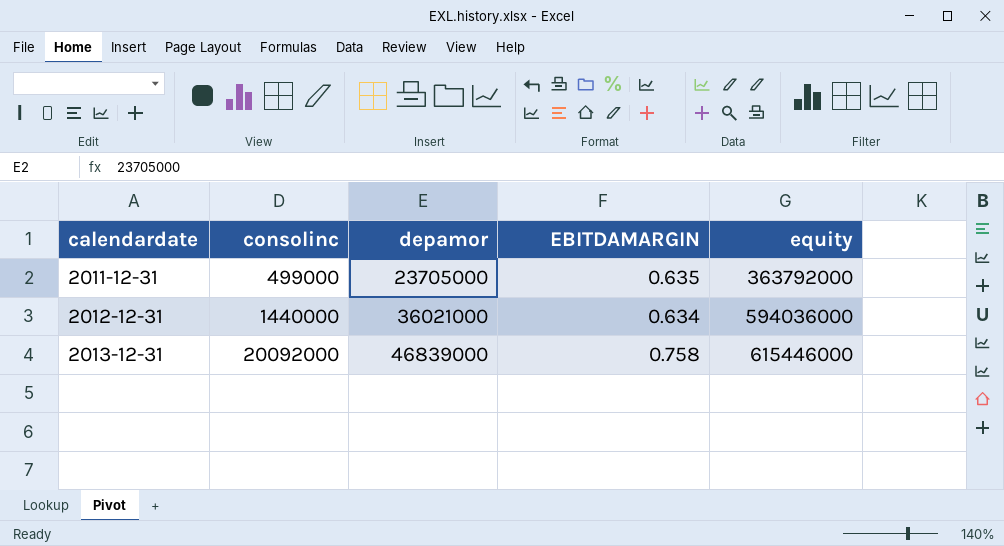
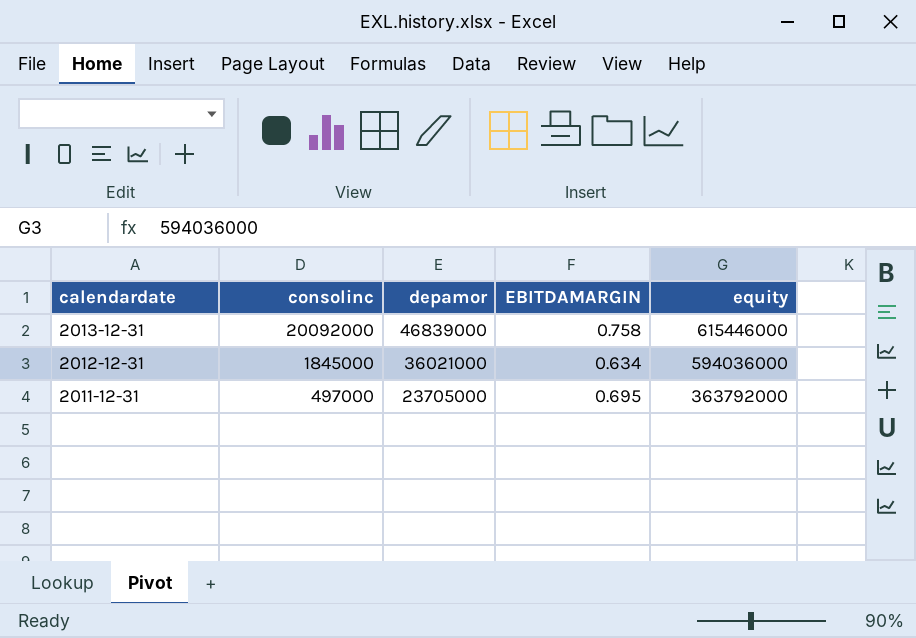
row order: calendardate ascending -> calendardate descending
2012-12-31 | consolinc: 1440000 -> 1845000
2011-12-31 | consolinc: 499000 -> 497000
2011-12-31 | EBITDAMARGIN: 0.635 -> 0.695

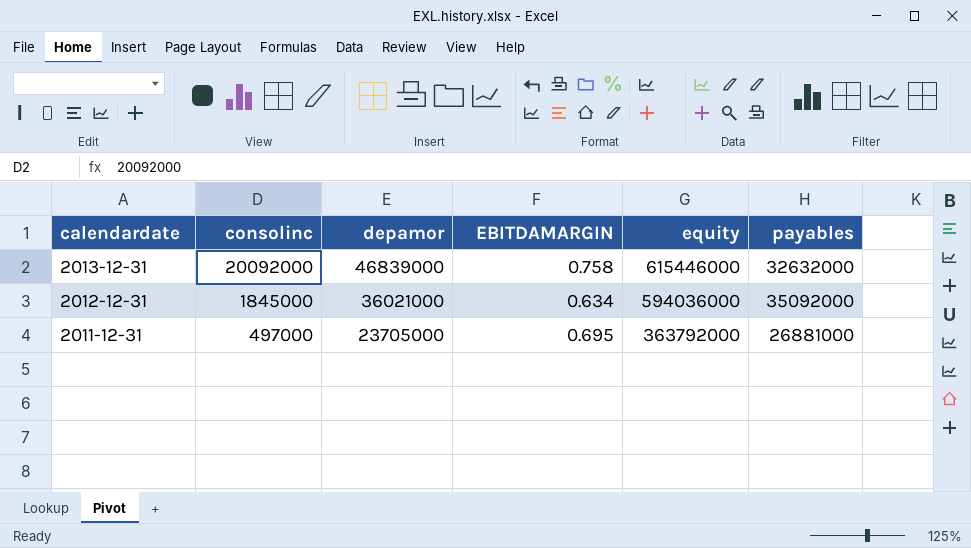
column payables | position: none -> 6

